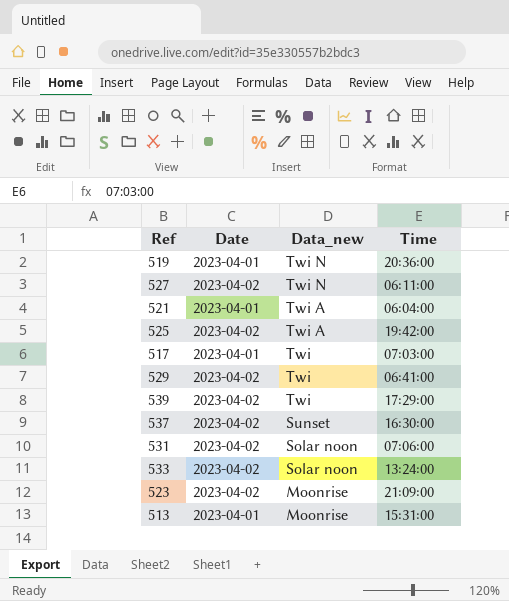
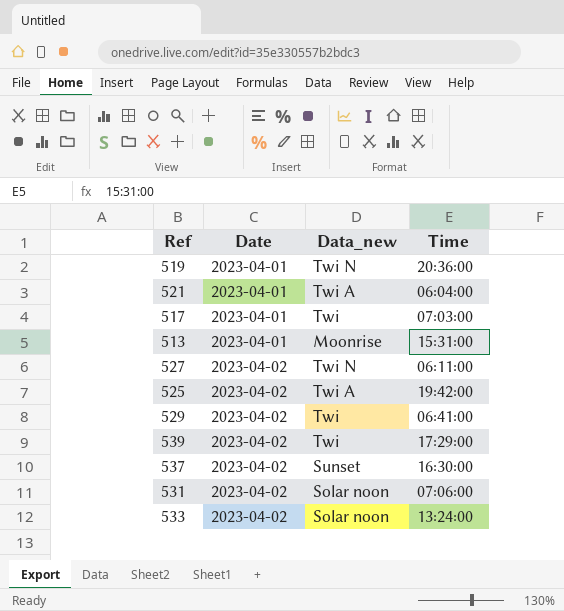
row order: Data_new descending -> Date ascending
row 523: 2023-04-02 | Moonrise | 21:09:00 -> none

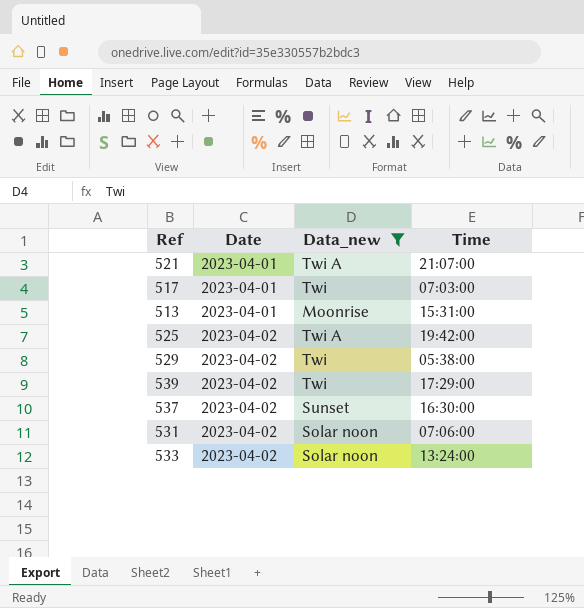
filter: none -> Data_new != Twi N
521 | Time: 06:04:00 -> 21:07:00
529 | Time: 06:41:00 -> 05:38:00

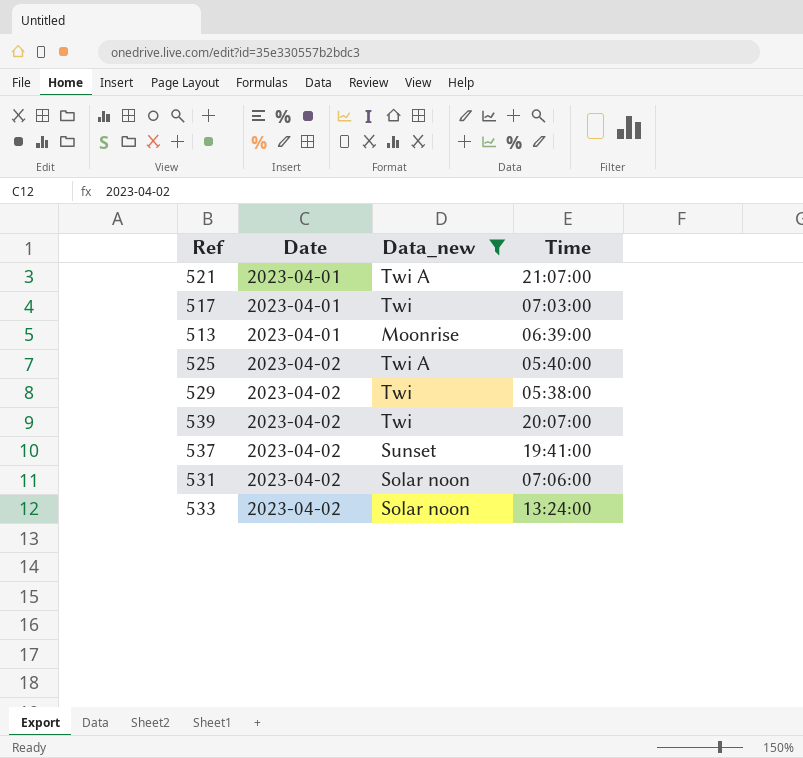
513 | Time: 15:31:00 -> 06:39:00
525 | Time: 19:42:00 -> 05:40:00
539 | Time: 17:29:00 -> 20:07:00
537 | Time: 16:30:00 -> 19:41:00

